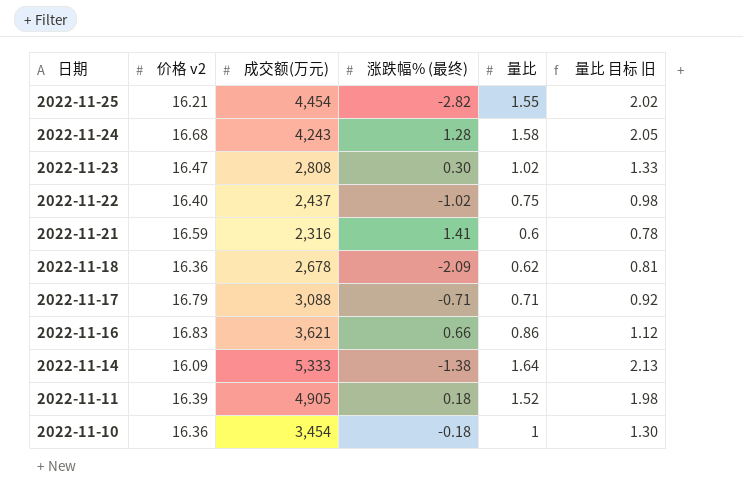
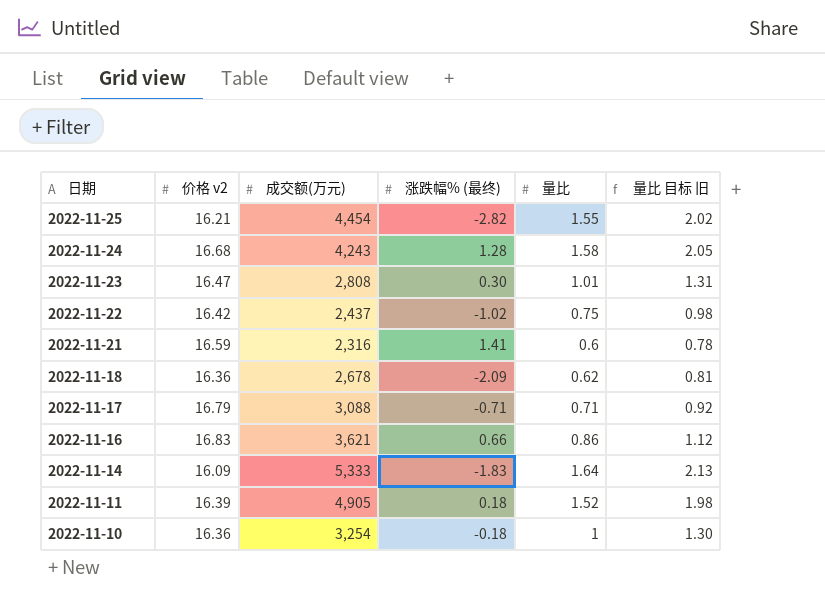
2022-11-23 | 量比: 1.02 -> 1.01
2022-11-23 | 量比 目标 旧: 1.33 -> 1.31
2022-11-22 | 价格 v2: 16.40 -> 16.42
2022-11-14 | 涨跌幅% (最终): -1.38 -> -1.83
2022-11-10 | 成交额(万元): 3,454 -> 3,254

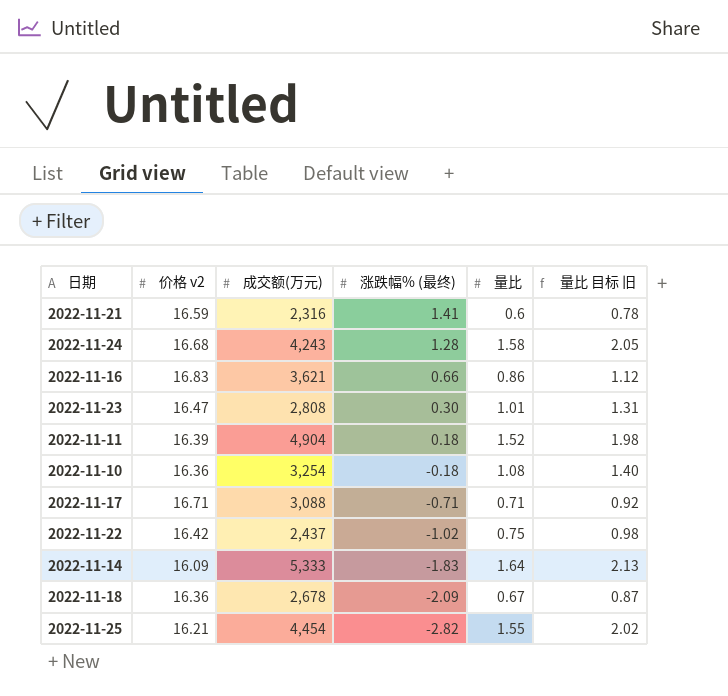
row order: 日期 descending -> 涨跌幅% (最终) descending
2022-11-11 | 成交额(万元): 4,905 -> 4,904
2022-11-10 | 量比: 1 -> 1.08
2022-11-10 | 量比 目标 旧: 1.30 -> 1.40
2022-11-17 | 价格 v2: 16.79 -> 16.71
2022-11-18 | 量比: 0.62 -> 0.67
2022-11-18 | 量比 目标 旧: 0.81 -> 0.87

